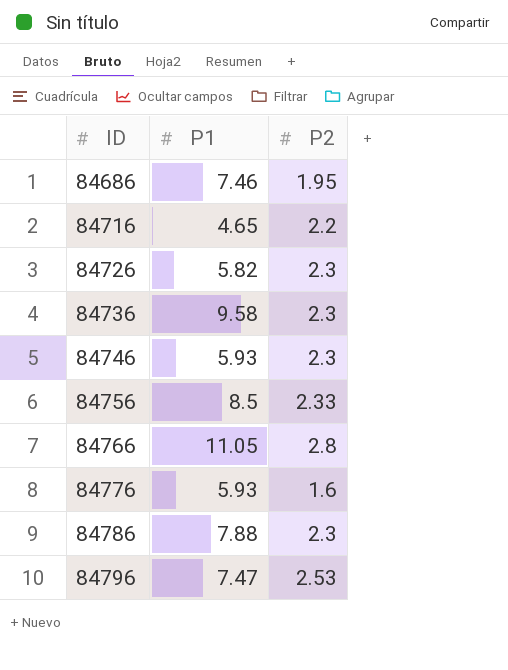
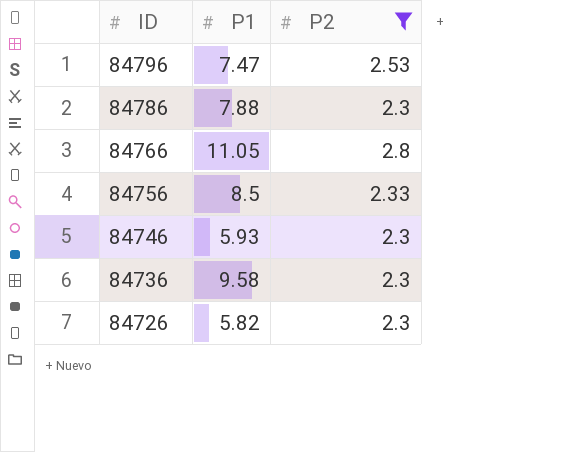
filter: none -> P2 >= 2.3
row order: ID ascending -> ID descending

